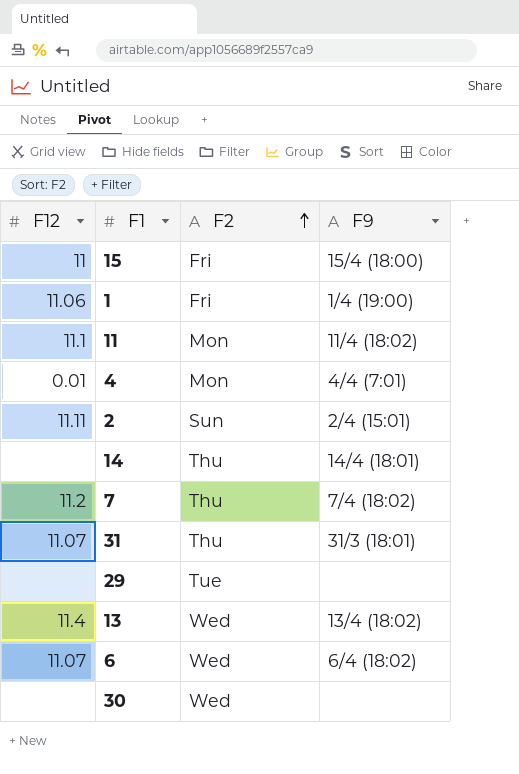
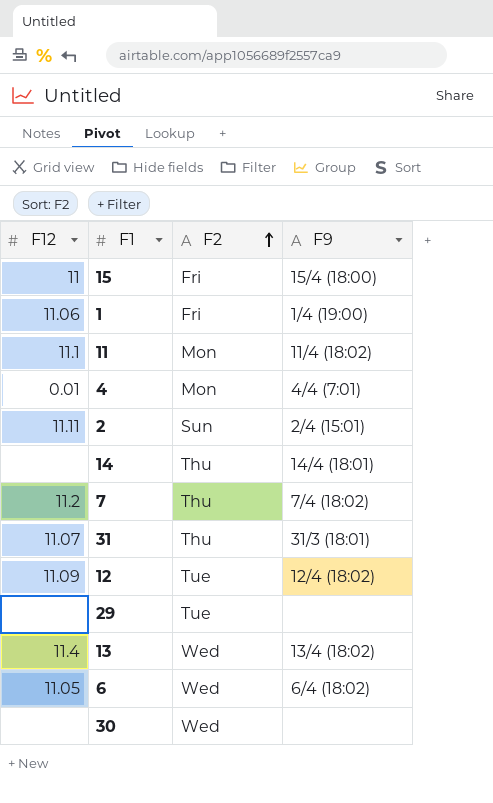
row 12: none -> 11.09 | Tue | 12/4 (18:02)
6 | F12: 11.07 -> 11.05

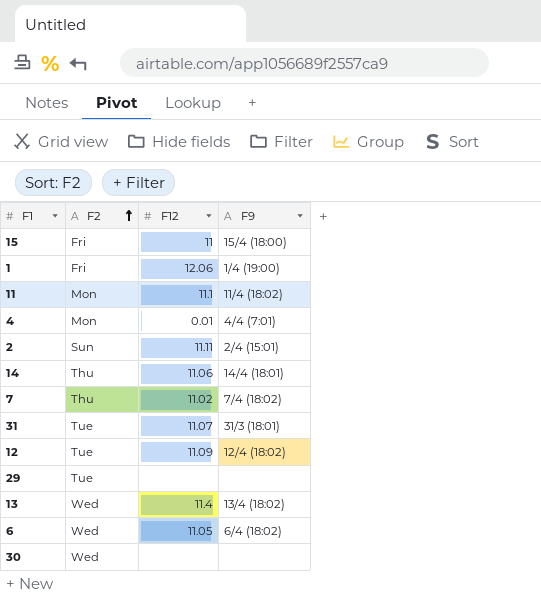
column F12 | position: 1 -> 3
1 | F12: 11.06 -> 12.06
14 | F12: none -> 11.06
7 | F12: 11.2 -> 11.02
31 | F2: Thu -> Tue

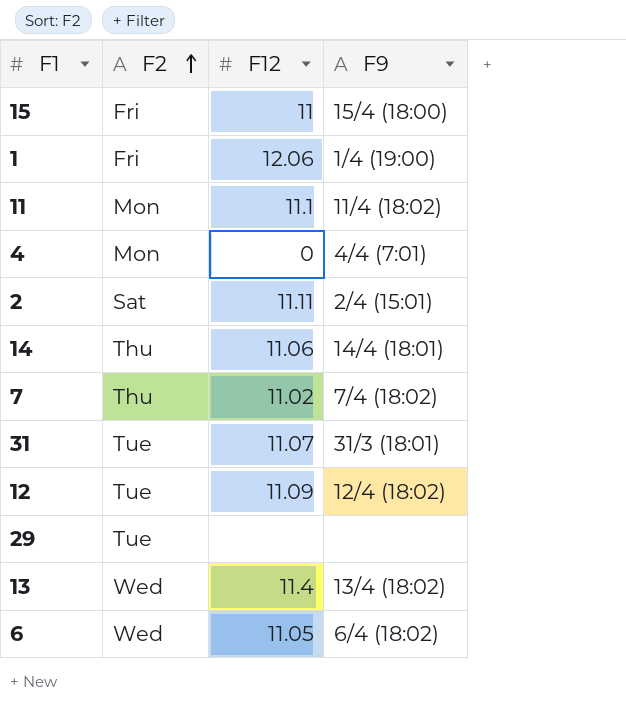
row 30: Wed | none | none -> none
4 | F12: 0.01 -> 0
2 | F2: Sun -> Sat

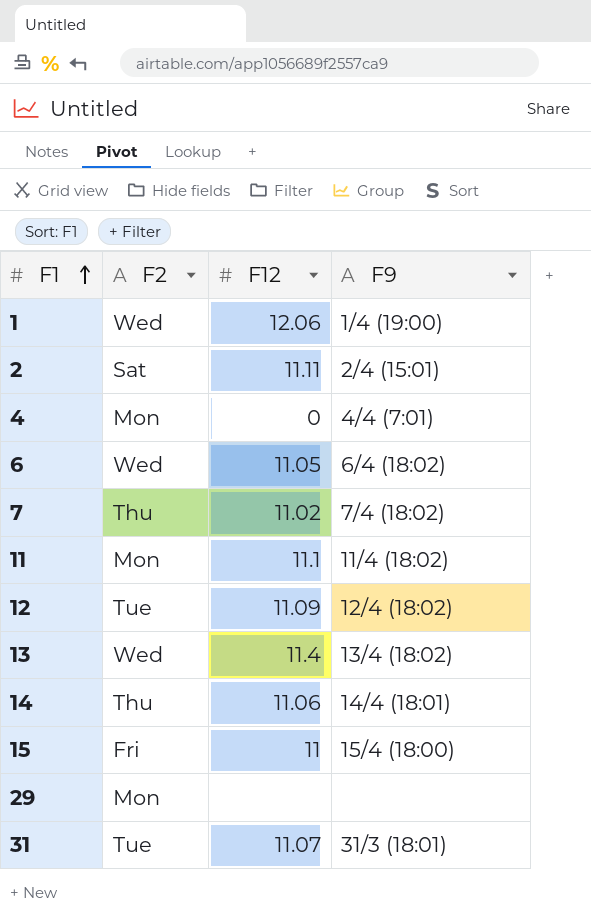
row order: F2 ascending -> F1 ascending
1 | F2: Fri -> Wed
29 | F2: Tue -> Mon

